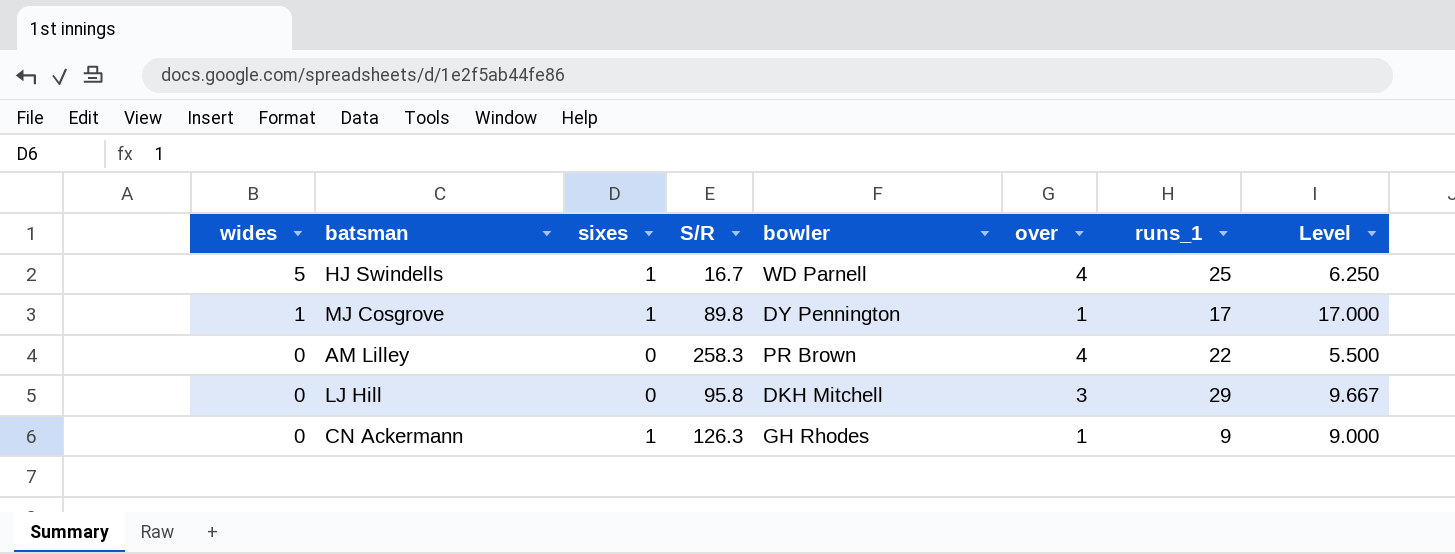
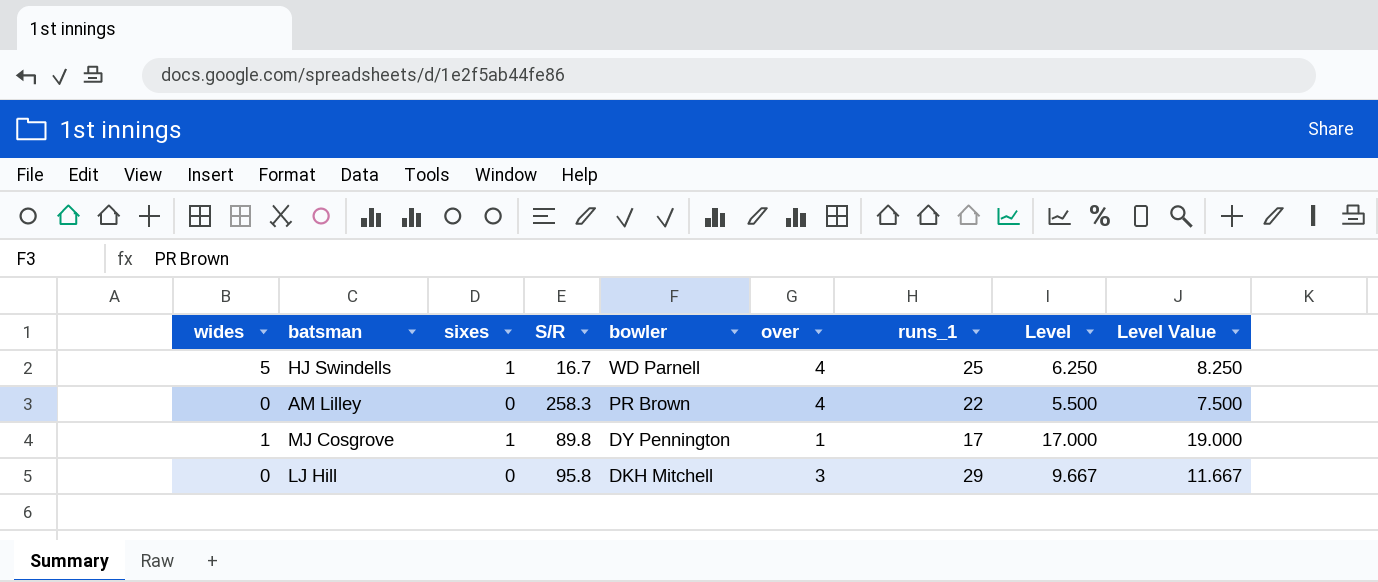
row order: wides descending -> bowler descending
column Level Value | formula: none -> [Level] + 2
row CN Ackermann: 0 | 1 | 126.3 | GH Rhodes | 1 | 9 | 9.000 -> none

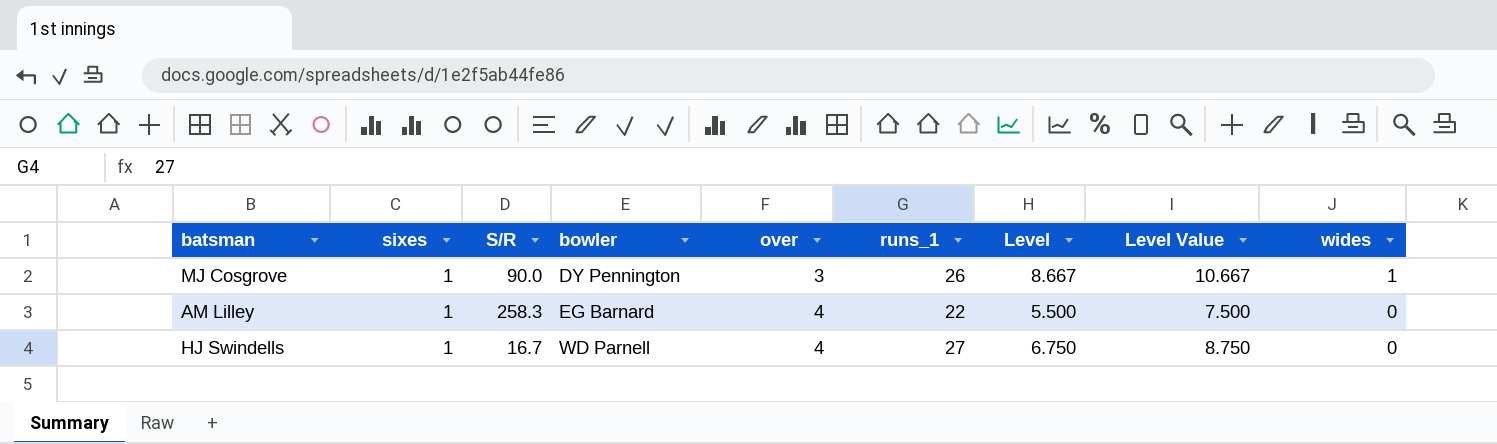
row order: bowler descending -> bowler ascending
column wides | position: 1 -> 9
row LJ Hill: 0 | 0 | 95.8 | DKH Mitchell | 3 | 29 | 9.667 | 11.667 -> none
MJ Cosgrove | S/R: 89.8 -> 90.0
MJ Cosgrove | over: 1 -> 3
MJ Cosgrove | runs_1: 17 -> 26
MJ Cosgrove | Level: 17.000 -> 8.667
MJ Cosgrove | Level Value: 19.000 -> 10.667
AM Lilley | sixes: 0 -> 1
AM Lilley | bowler: PR Brown -> EG Barnard
HJ Swindells | runs_1: 25 -> 27
HJ Swindells | Level: 6.250 -> 6.750
HJ Swindells | Level Value: 8.250 -> 8.750
HJ Swindells | wides: 5 -> 0

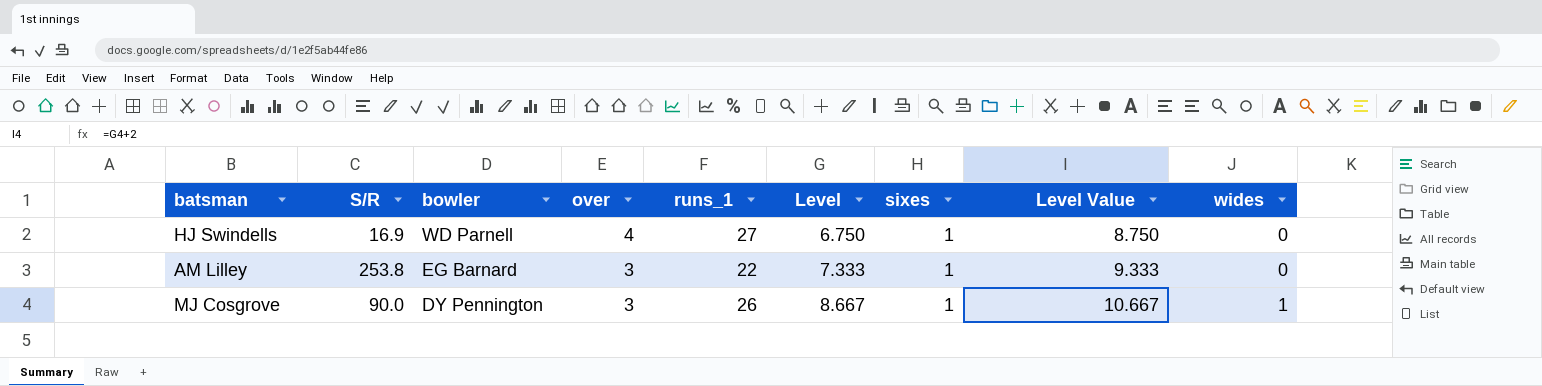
row order: bowler ascending -> bowler descending
column sixes | position: 2 -> 7
HJ Swindells | S/R: 16.7 -> 16.9
AM Lilley | S/R: 258.3 -> 253.8
AM Lilley | over: 4 -> 3
AM Lilley | Level: 5.500 -> 7.333
AM Lilley | Level Value: 7.500 -> 9.333

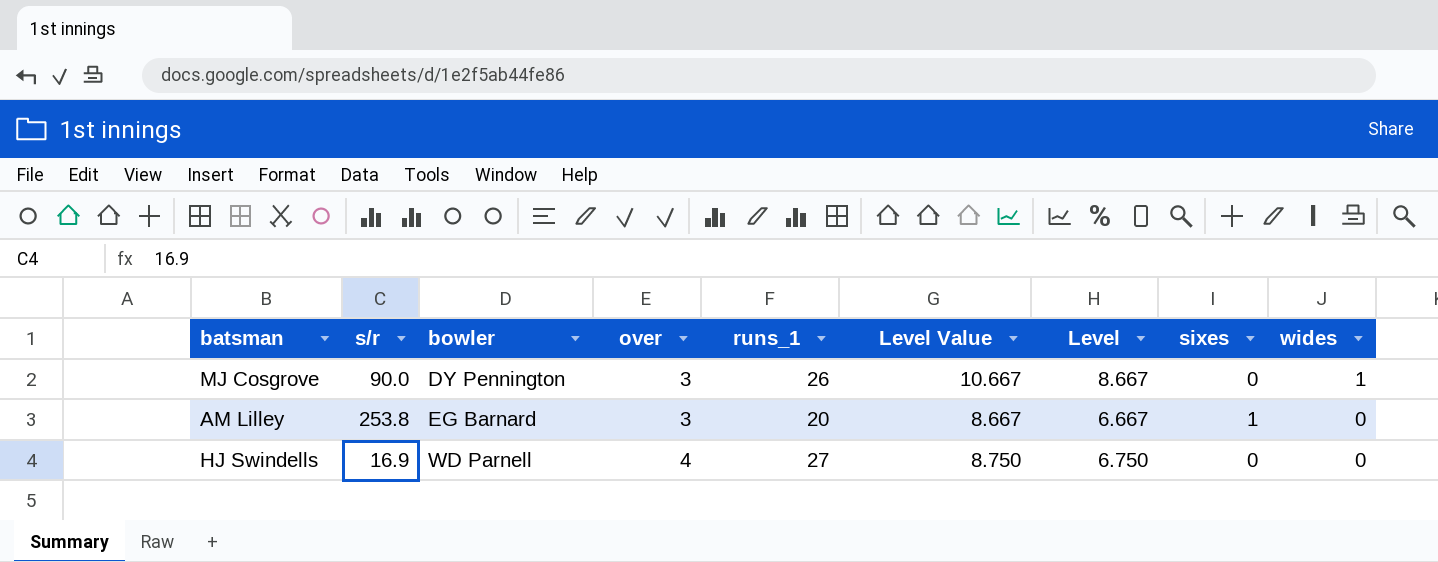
row order: bowler descending -> bowler ascending
column name: S/R -> s/r
column Level Value | position: 8 -> 6
MJ Cosgrove | sixes: 1 -> 0
AM Lilley | runs_1: 22 -> 20
AM Lilley | Level Value: 9.333 -> 8.667
AM Lilley | Level: 7.333 -> 6.667
HJ Swindells | sixes: 1 -> 0

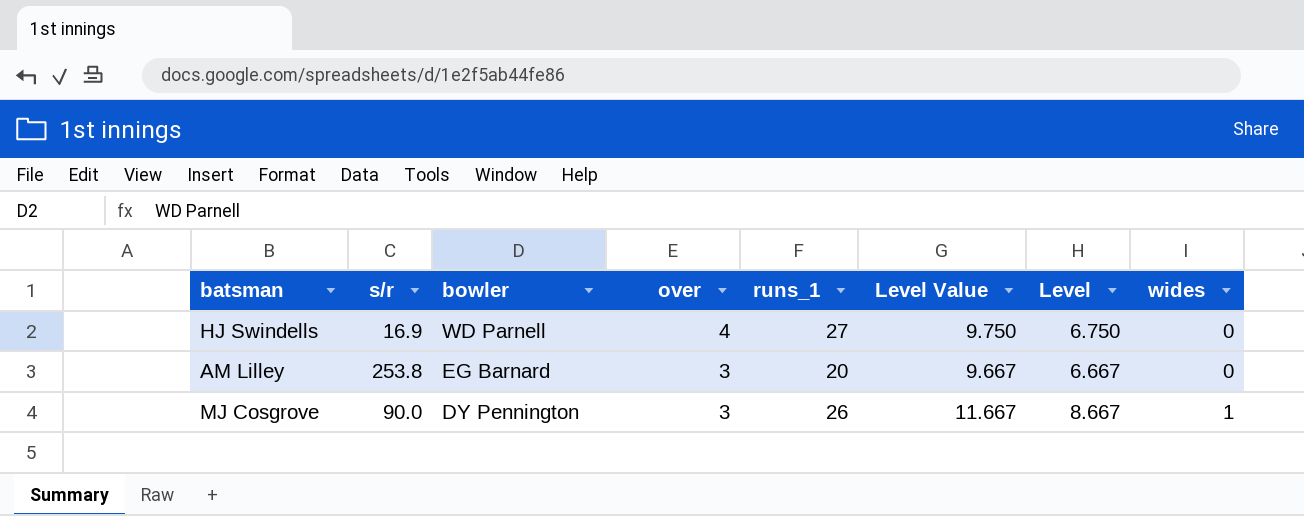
row order: bowler ascending -> bowler descending
column sixes | position: 8 -> none
column Level Value | formula: [Level] + 2 -> [Level] + 3

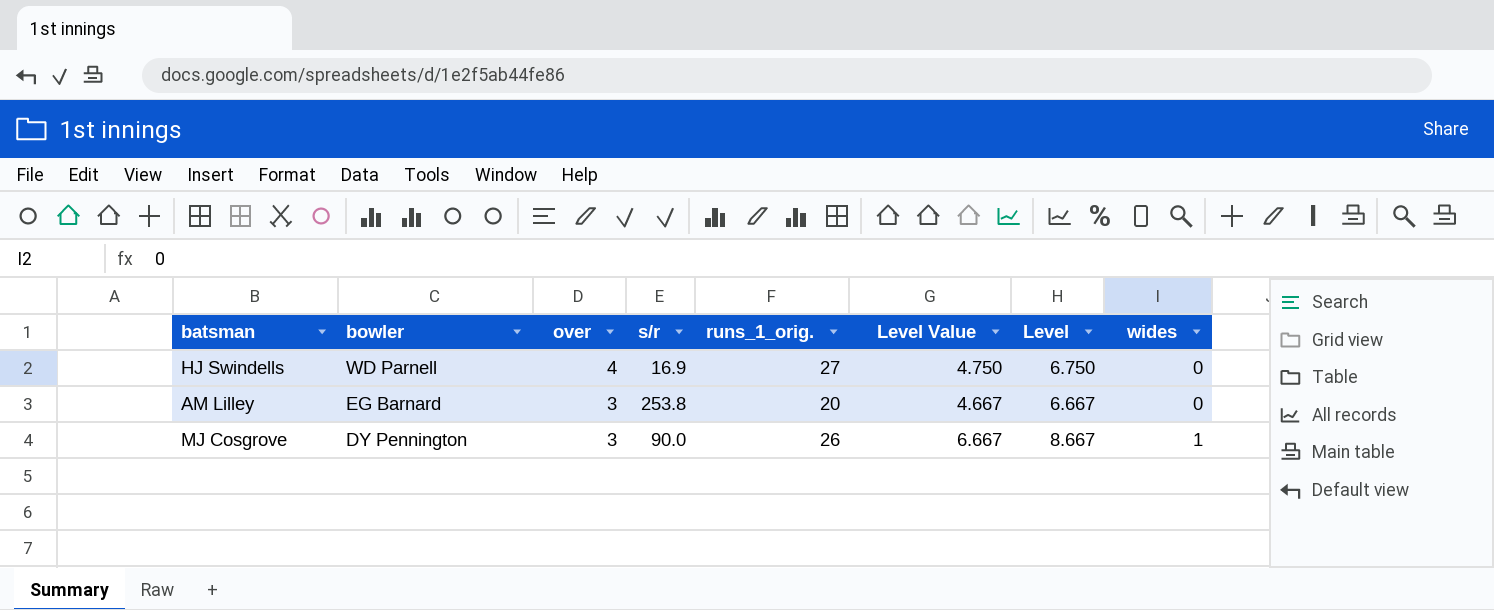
column s/r | position: 2 -> 4
column name: runs_1 -> runs_1_orig.
column Level Value | formula: [Level] + 3 -> [Level] - 2

